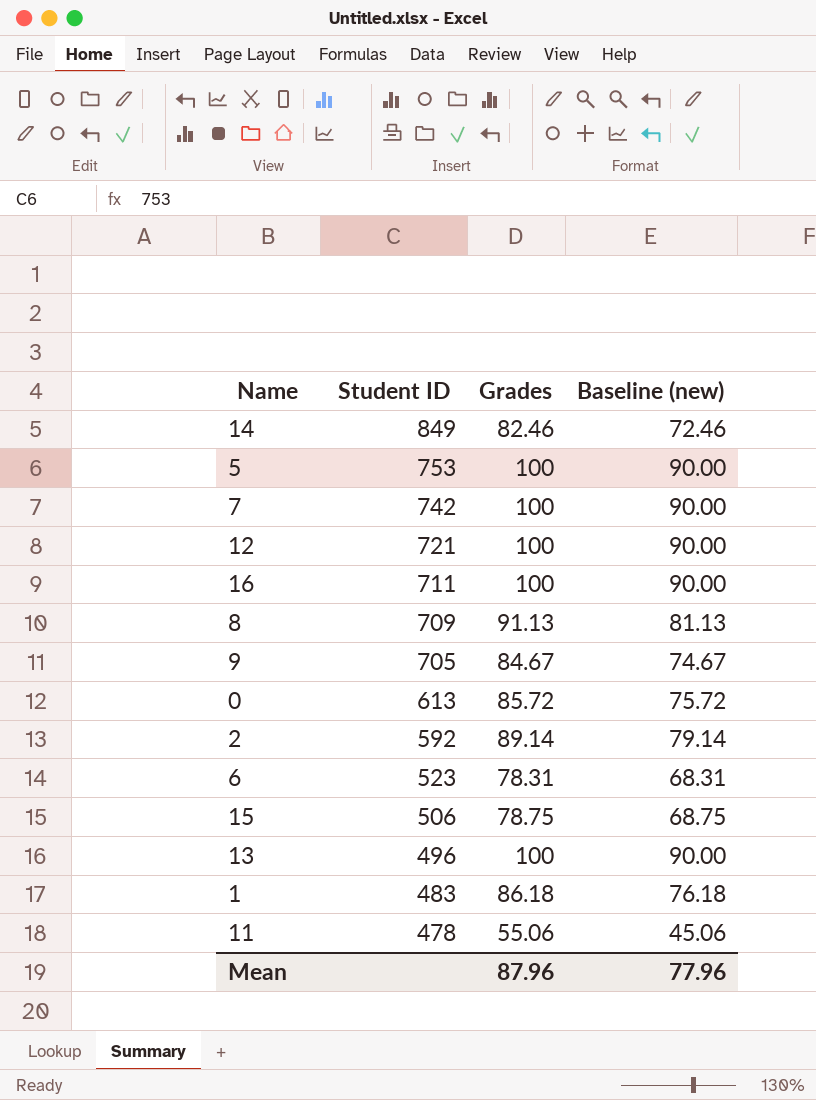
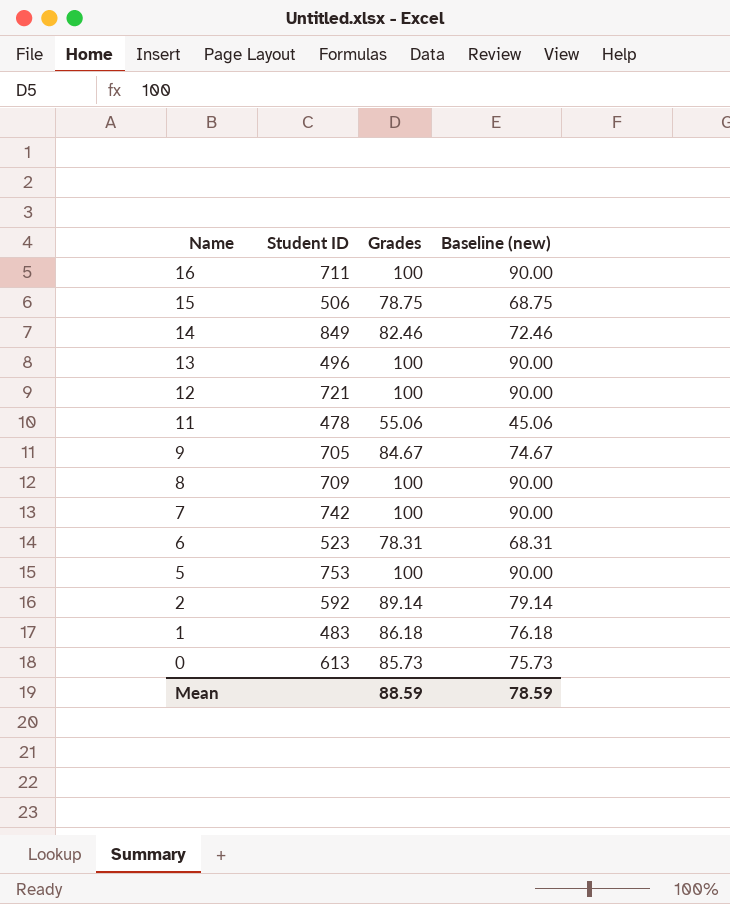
row order: Student ID descending -> Name descending
8 | Grades: 91.13 -> 100
8 | Baseline (new): 81.13 -> 90.00
0 | Grades: 85.72 -> 85.73
0 | Baseline (new): 75.72 -> 75.73
Mean | Grades: 87.96 -> 88.59
Mean | Baseline (new): 77.96 -> 78.59

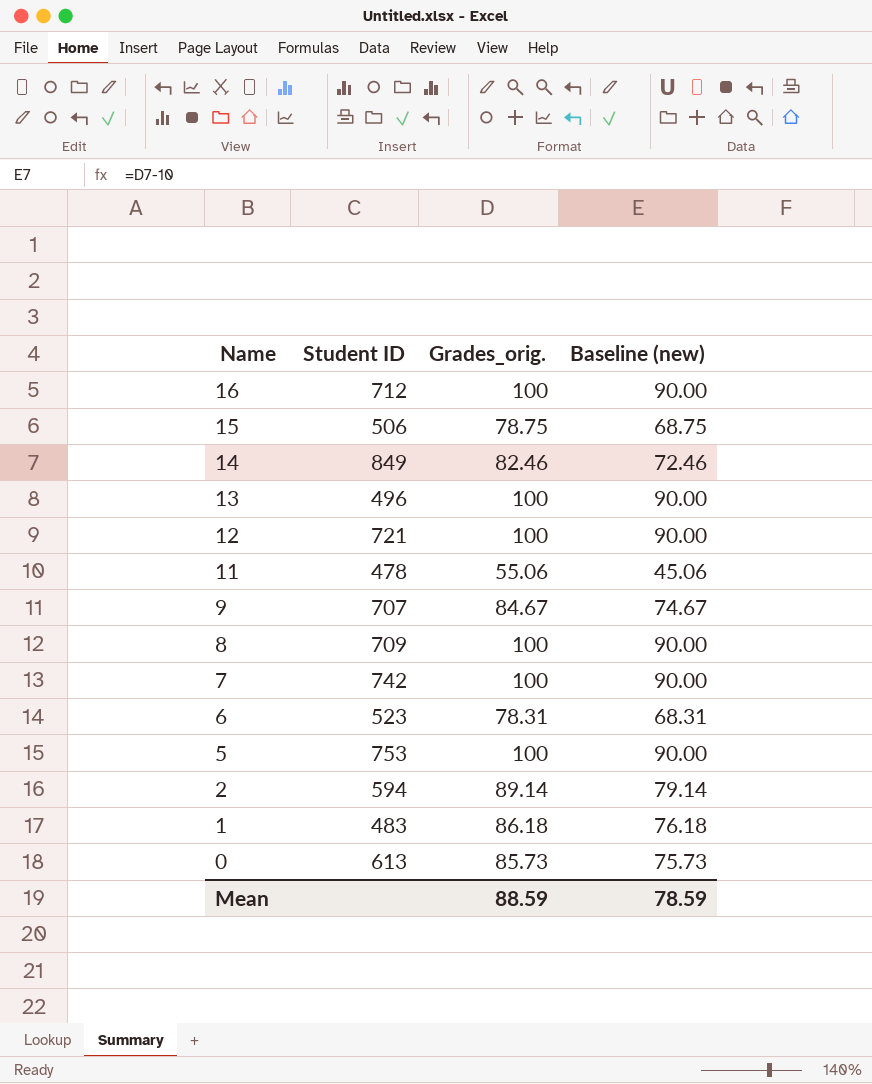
column name: Grades -> Grades_orig.
16 | Student ID: 711 -> 712
9 | Student ID: 705 -> 707
2 | Student ID: 592 -> 594

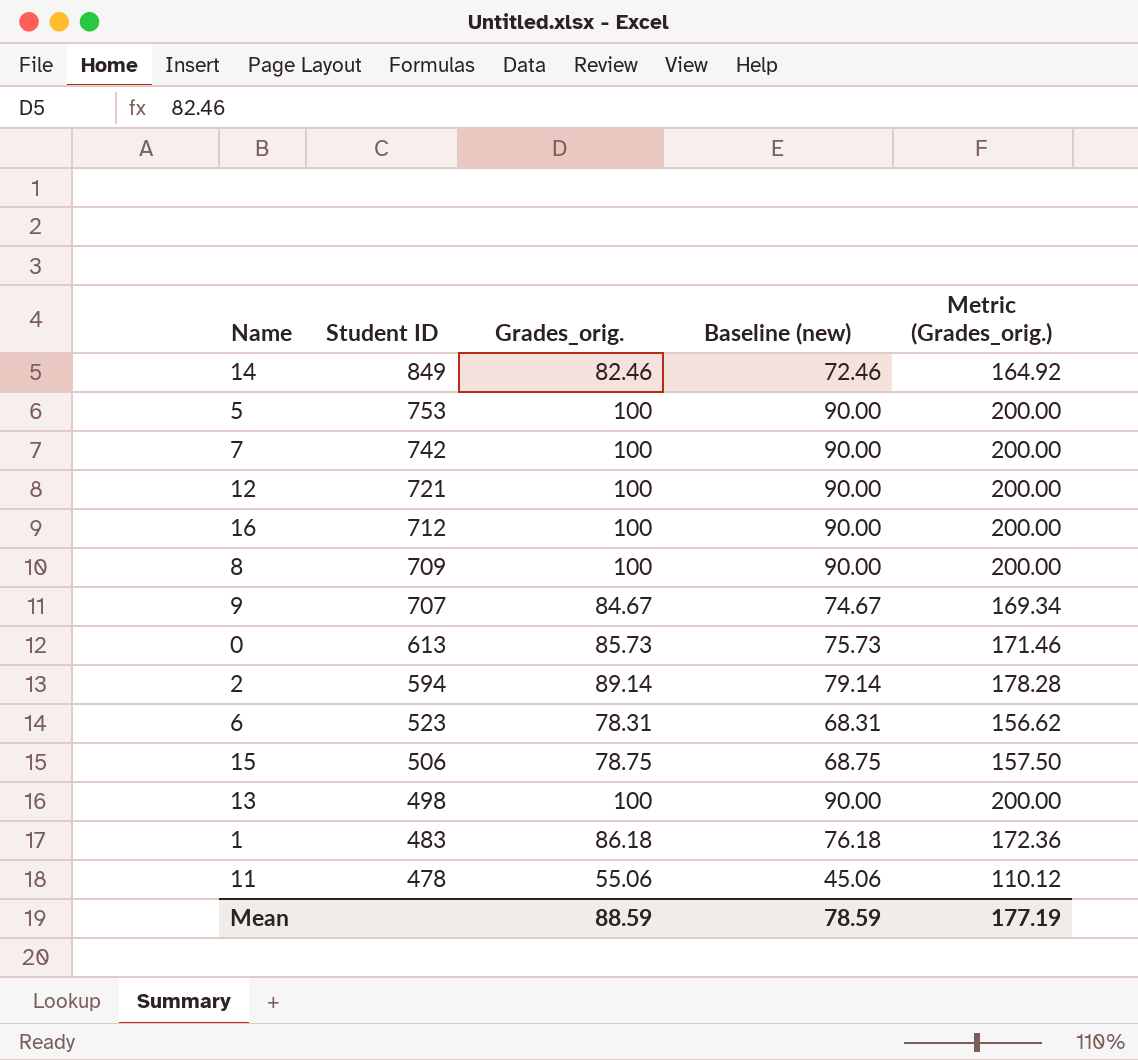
row order: Name descending -> Student ID descending
column Metric (Grades_orig.) | formula: none -> [Grades_orig.] * 2
13 | Student ID: 496 -> 498

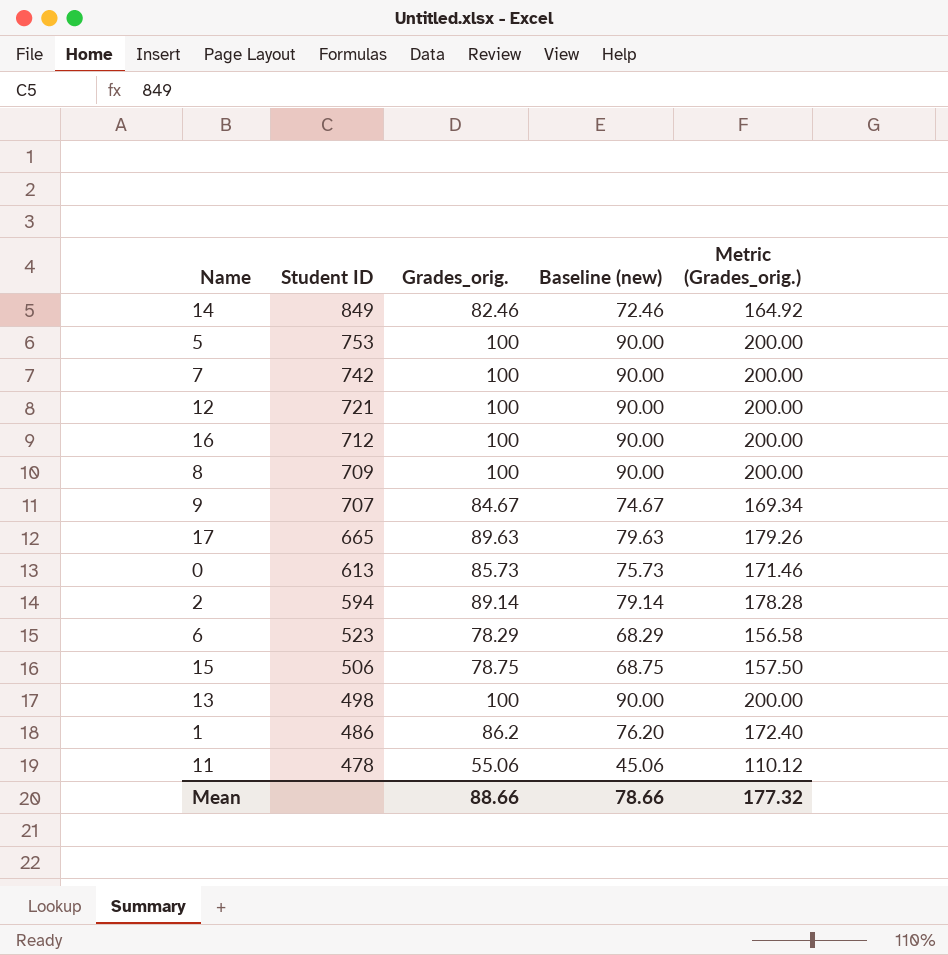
row 17: none -> 665 | 89.63 | 79.63 | 179.26
6 | Grades_orig.: 78.31 -> 78.29
6 | Baseline (new): 68.31 -> 68.29
6 | Metric (Grades_orig.): 156.62 -> 156.58
1 | Student ID: 483 -> 486
1 | Grades_orig.: 86.18 -> 86.2
1 | Baseline (new): 76.18 -> 76.20
1 | Metric (Grades_orig.): 172.36 -> 172.40
Mean | Grades_orig.: 88.59 -> 88.66
Mean | Baseline (new): 78.59 -> 78.66
Mean | Metric (Grades_orig.): 177.19 -> 177.32

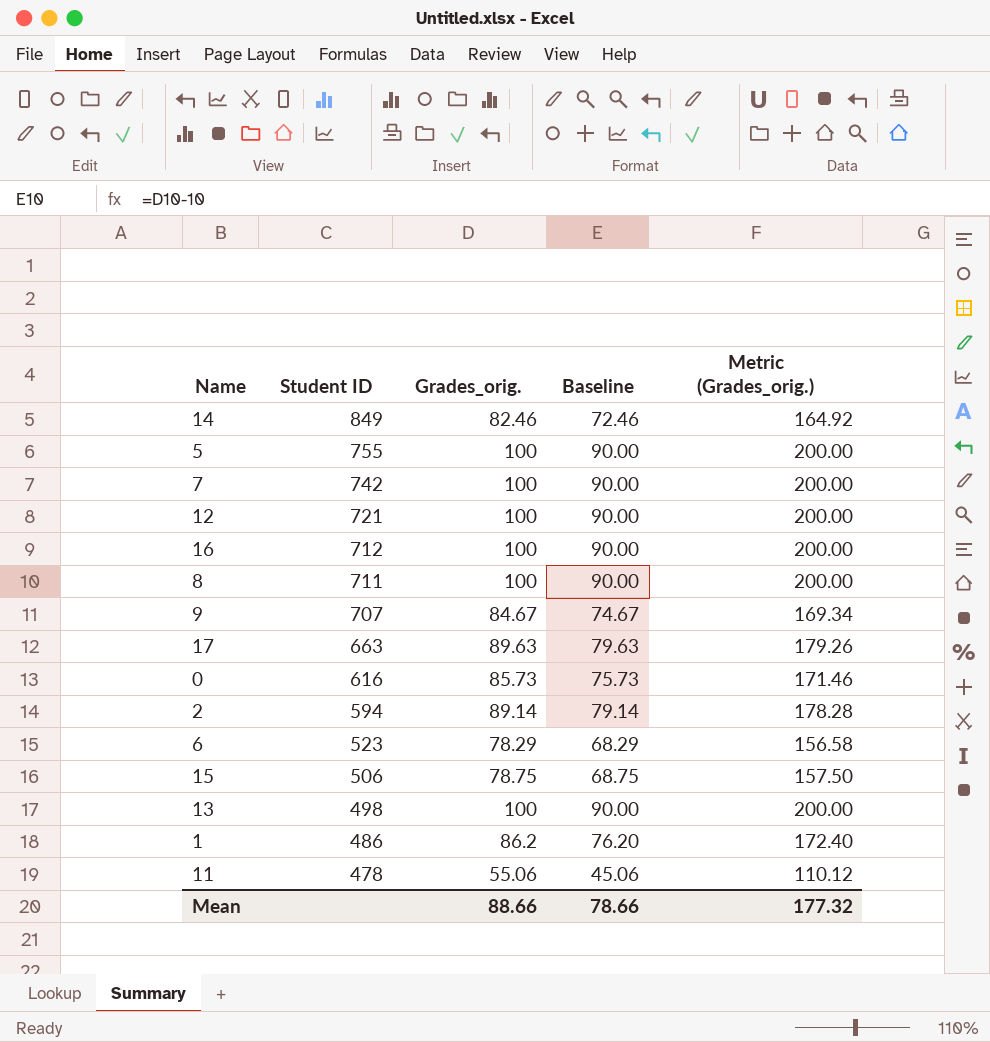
column name: Baseline (new) -> Baseline
5 | Student ID: 753 -> 755
8 | Student ID: 709 -> 711
17 | Student ID: 665 -> 663
0 | Student ID: 613 -> 616

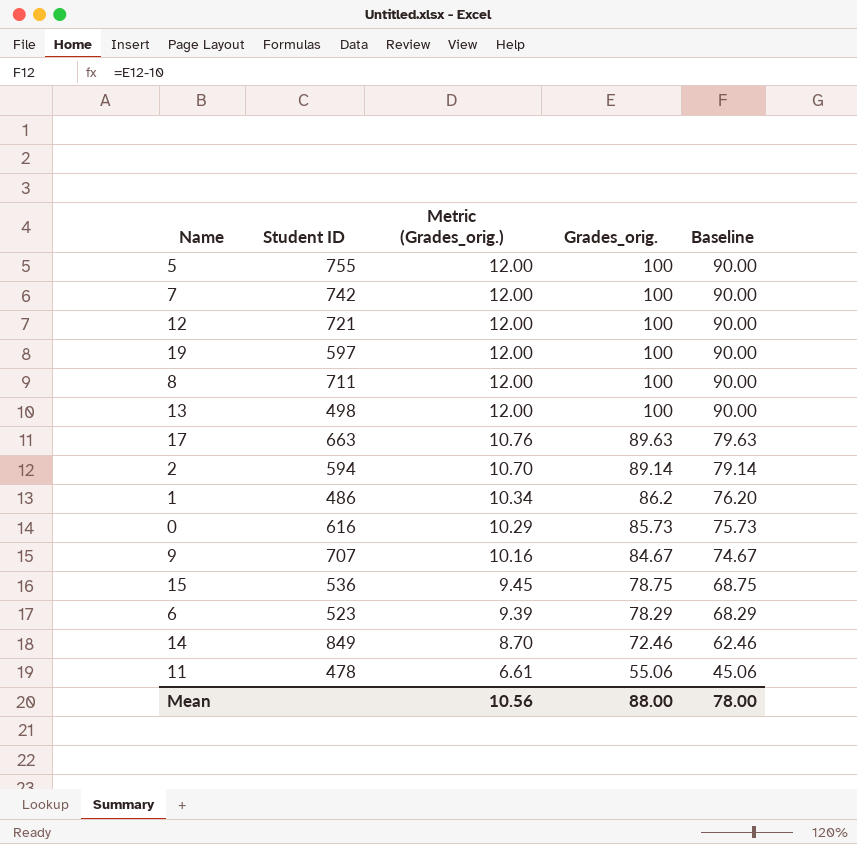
row order: Student ID descending -> Metric (Grades_orig.) descending
column Metric (Grades_orig.) | formula: [Grades_orig.] * 2 -> [Grades_orig.] * 0.12
column Metric (Grades_orig.) | position: 5 -> 3
row 16: 712 | 100 | 90.00 | 200.00 -> none
row 19: none -> 597 | 12.00 | 100 | 90.00
15 | Student ID: 506 -> 536
14 | Grades_orig.: 82.46 -> 72.46
14 | Baseline: 72.46 -> 62.46
Mean | Metric (Grades_orig.): 177.32 -> 10.56
Mean | Grades_orig.: 88.66 -> 88.00
Mean | Baseline: 78.66 -> 78.00

